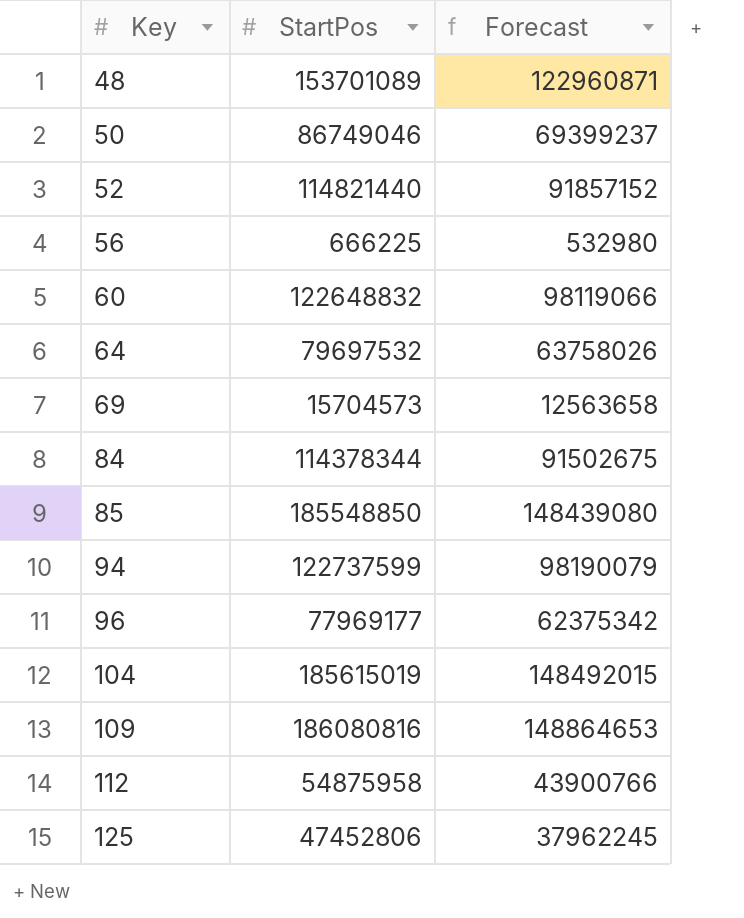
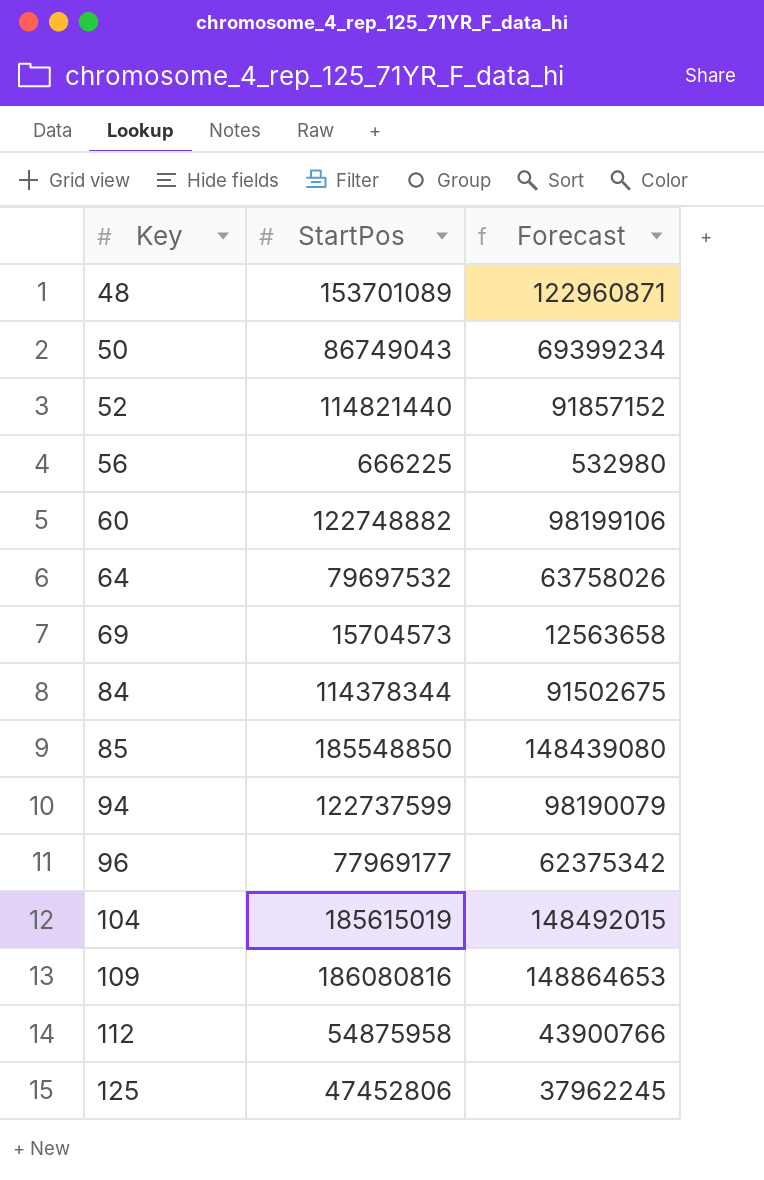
50 | StartPos: 86749046 -> 86749043
50 | Forecast: 69399237 -> 69399234
60 | StartPos: 122648832 -> 122748882
60 | Forecast: 98119066 -> 98199106

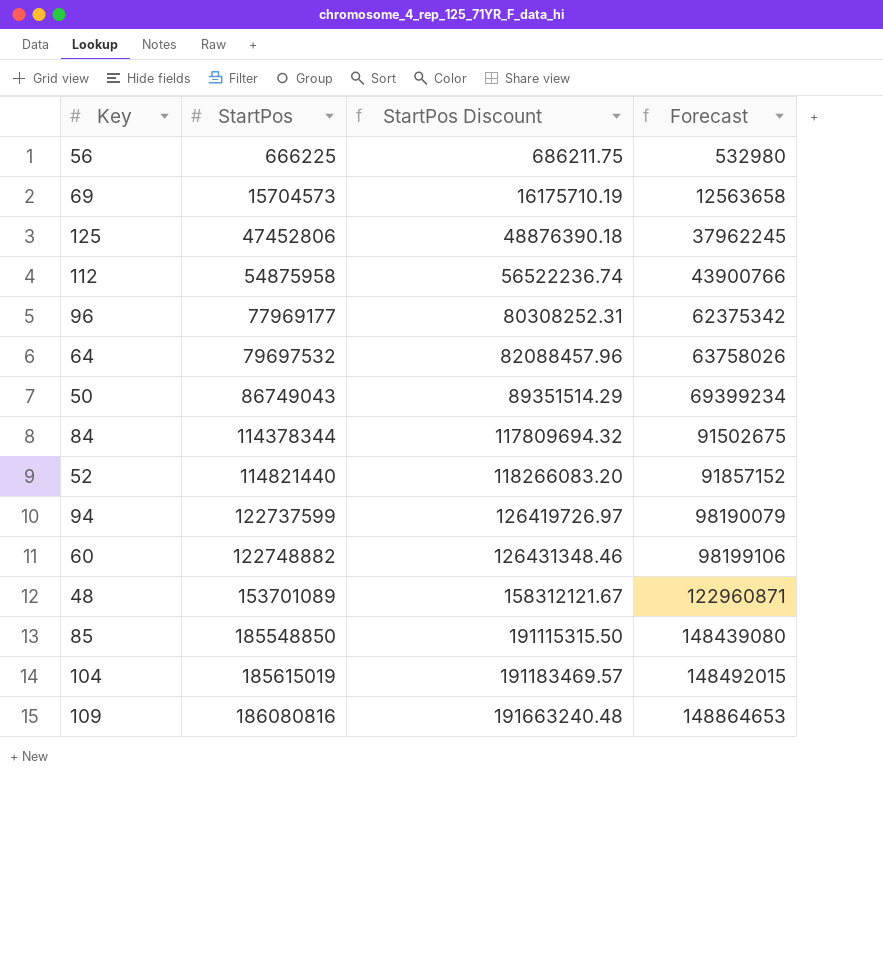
row order: Key ascending -> StartPos ascending
column StartPos Discount | formula: none -> [StartPos] * 1.03

